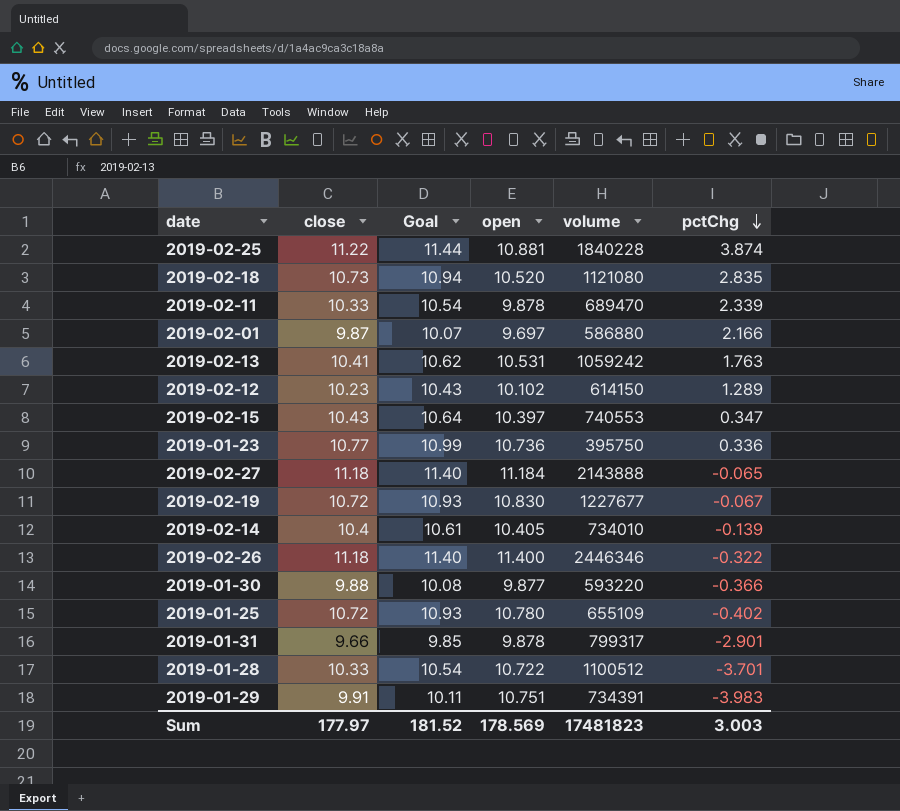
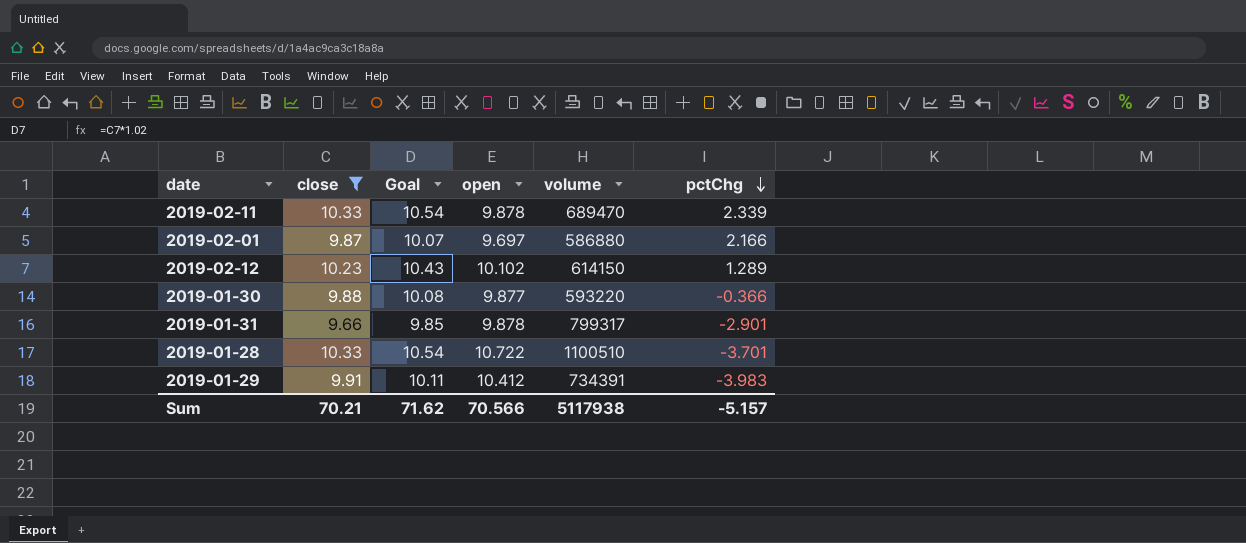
filter: none -> close <= 10.33
2019-01-28 | volume: 1100512 -> 1100510
2019-01-29 | open: 10.751 -> 10.412
Sum | close: 177.97 -> 70.21
Sum | Goal: 181.52 -> 71.62
Sum | open: 178.569 -> 70.566
Sum | volume: 17481823 -> 5117938
Sum | pctChg: 3.003 -> -5.157

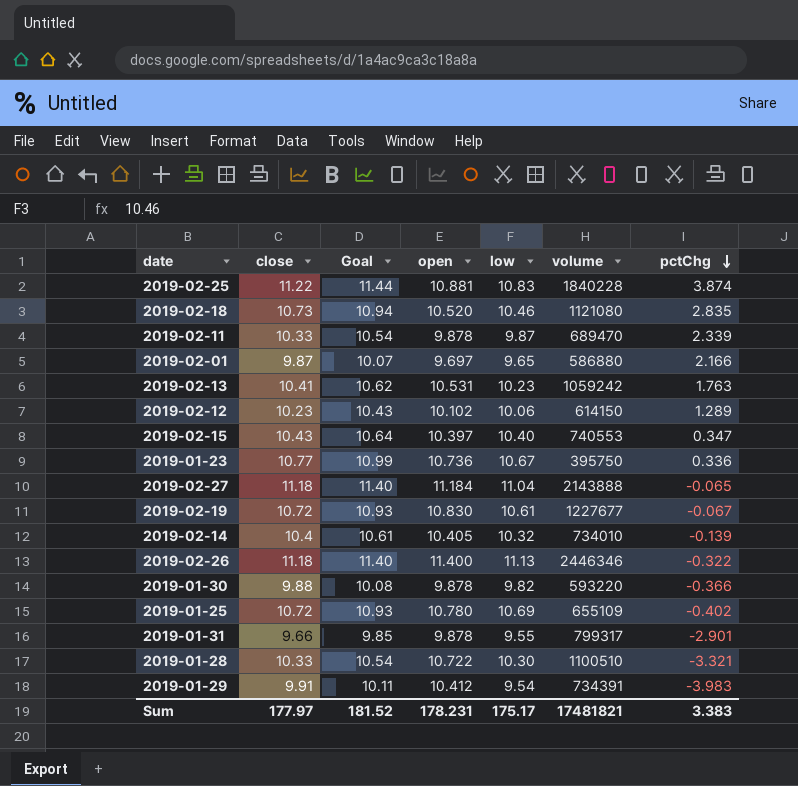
filter: close <= 10.33 -> none
column low | position: none -> 5
2019-01-30 | open: 9.877 -> 9.878
2019-01-28 | pctChg: -3.701 -> -3.321
Sum | close: 70.21 -> 177.97
Sum | Goal: 71.62 -> 181.52
Sum | open: 70.566 -> 178.231
Sum | volume: 5117938 -> 17481821
Sum | pctChg: -5.157 -> 3.383

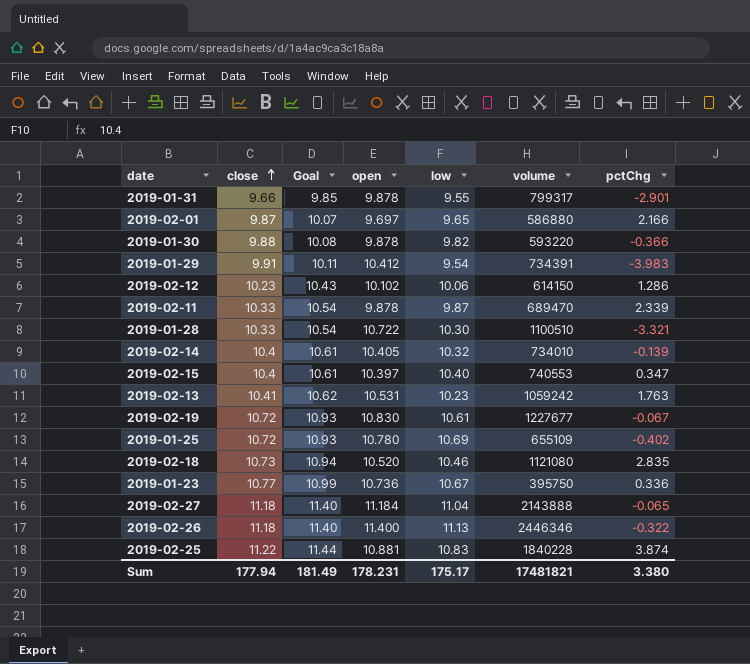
row order: pctChg descending -> close ascending
2019-02-12 | pctChg: 1.289 -> 1.286
2019-02-15 | close: 10.43 -> 10.4
2019-02-15 | Goal: 10.64 -> 10.61
Sum | close: 177.97 -> 177.94
Sum | Goal: 181.52 -> 181.49
Sum | pctChg: 3.383 -> 3.380

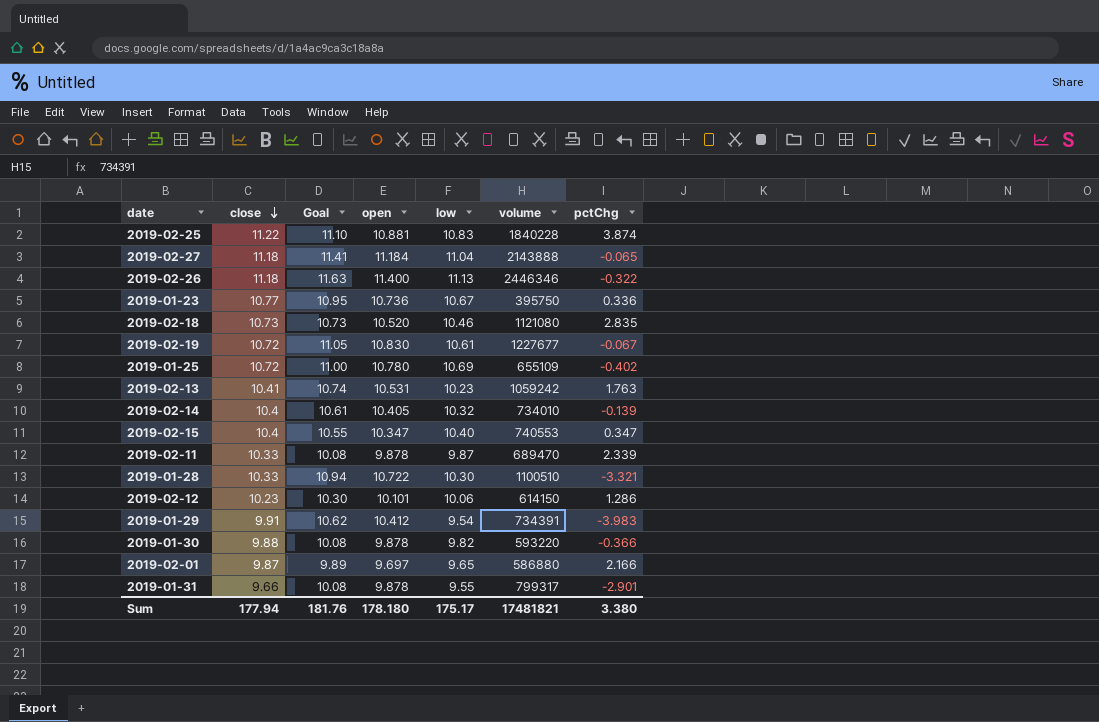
row order: close ascending -> close descending
column Goal | formula: [close] * 1.02 -> [open] * 1.02
2019-02-15 | open: 10.397 -> 10.347
2019-02-12 | open: 10.102 -> 10.101
Sum | Goal: 181.49 -> 181.76
Sum | open: 178.231 -> 178.180

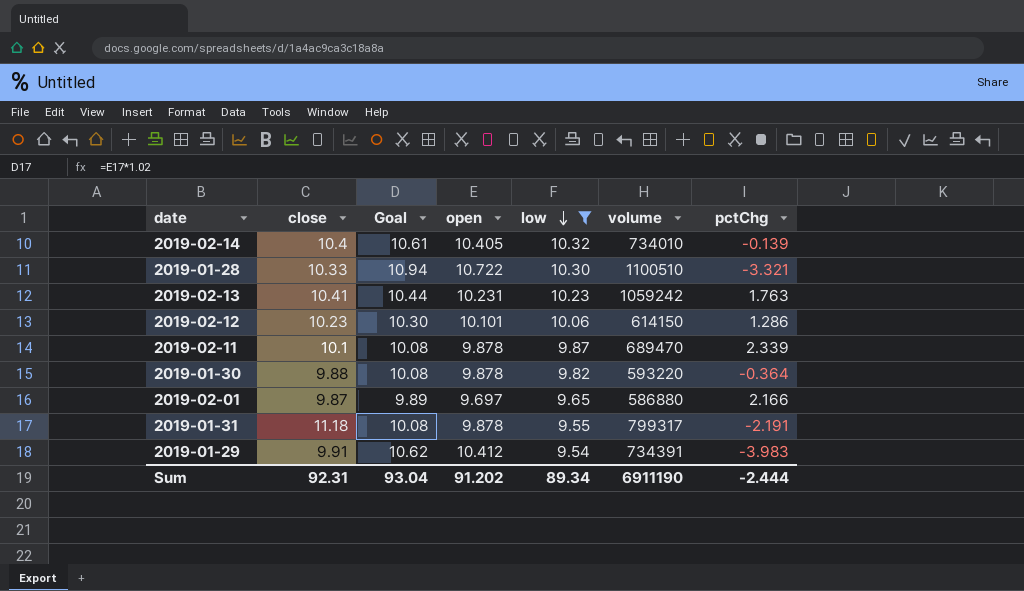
filter: none -> low <= 10.32
row order: close descending -> low descending
2019-02-13 | Goal: 10.74 -> 10.44
2019-02-13 | open: 10.531 -> 10.231
2019-02-11 | close: 10.33 -> 10.1
2019-01-30 | pctChg: -0.366 -> -0.364
2019-01-31 | close: 9.66 -> 11.18
2019-01-31 | pctChg: -2.901 -> -2.191
Sum | close: 177.94 -> 92.31
Sum | Goal: 181.76 -> 93.04
Sum | open: 178.180 -> 91.202
Sum | low: 175.17 -> 89.34
Sum | volume: 17481821 -> 6911190
Sum | pctChg: 3.380 -> -2.444

